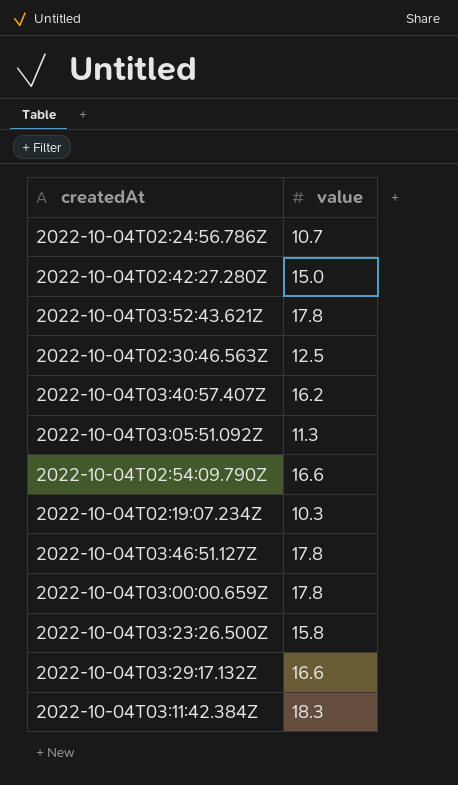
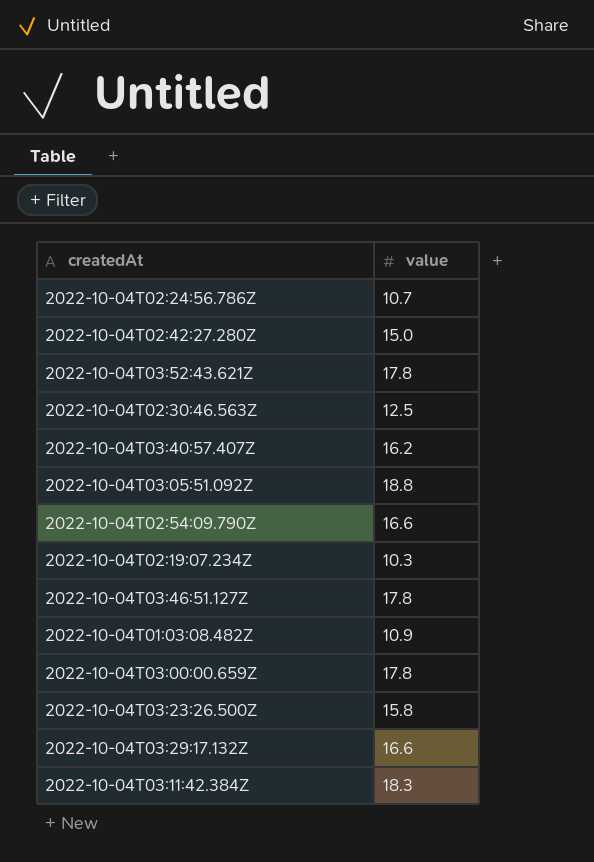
2022-10-04T03:05:51.092Z | value: 11.3 -> 18.8
row 2022-10-04T01:03:08.482Z: none -> 10.9

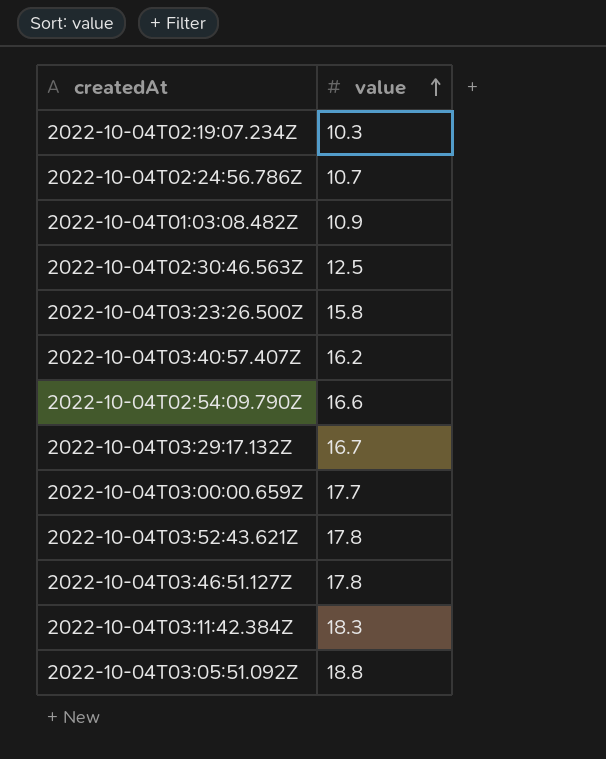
row order: none -> value ascending
row 2022-10-04T02:42:27.280Z: 15.0 -> none
2022-10-04T03:29:17.132Z | value: 16.6 -> 16.7
2022-10-04T03:00:00.659Z | value: 17.8 -> 17.7

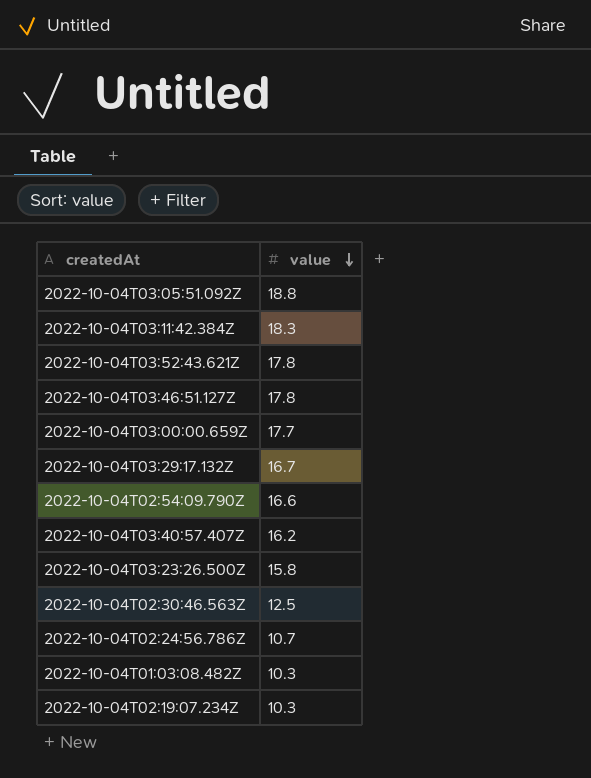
row order: value ascending -> value descending
2022-10-04T01:03:08.482Z | value: 10.9 -> 10.3

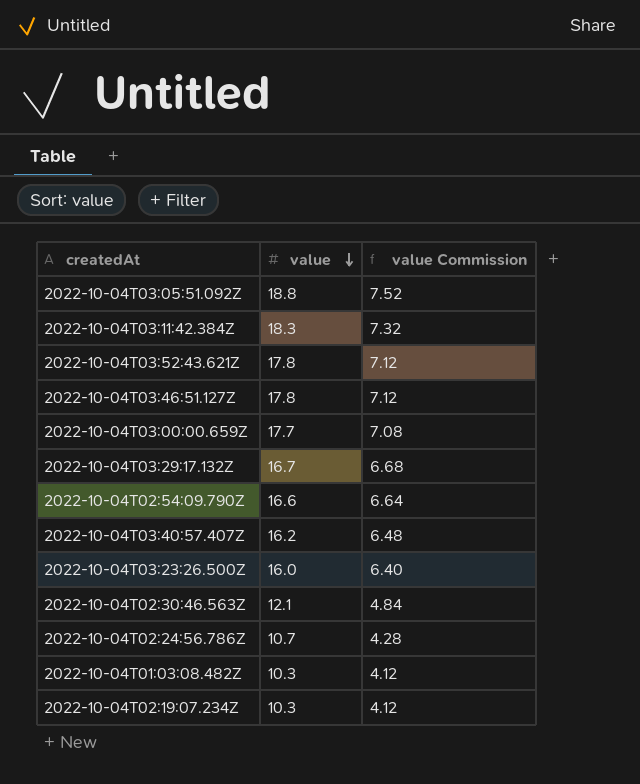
column value Commission | formula: none -> [value] * 0.4
2022-10-04T03:23:26.500Z | value: 15.8 -> 16.0
2022-10-04T02:30:46.563Z | value: 12.5 -> 12.1

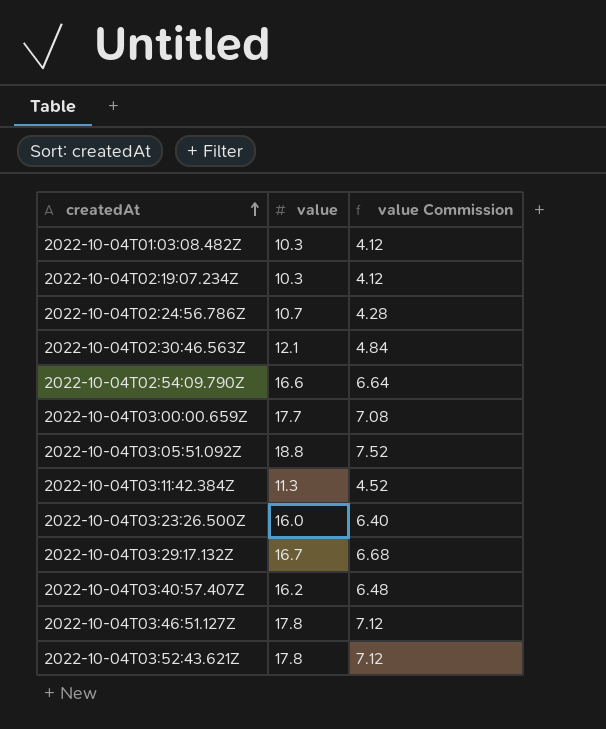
row order: value descending -> createdAt ascending
2022-10-04T03:11:42.384Z | value: 18.3 -> 11.3
2022-10-04T03:11:42.384Z | value Commission: 7.32 -> 4.52

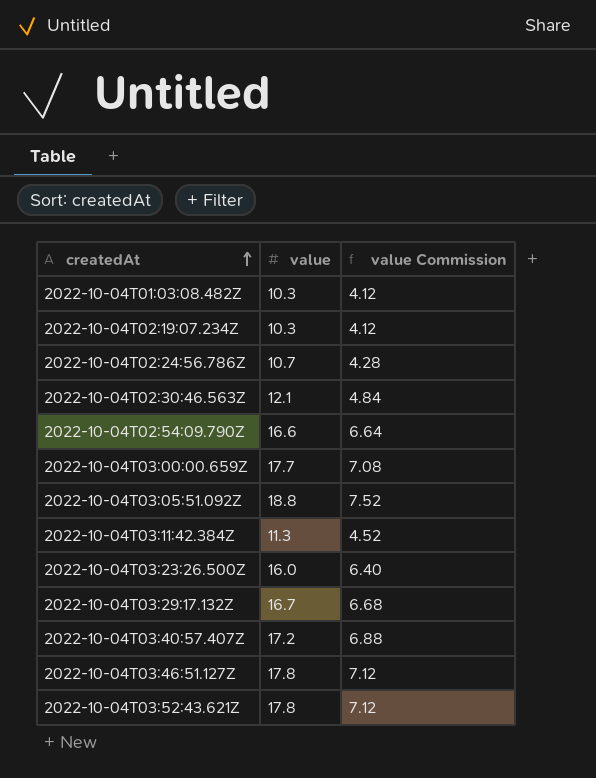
2022-10-04T03:40:57.407Z | value: 16.2 -> 17.2
2022-10-04T03:40:57.407Z | value Commission: 6.48 -> 6.88

